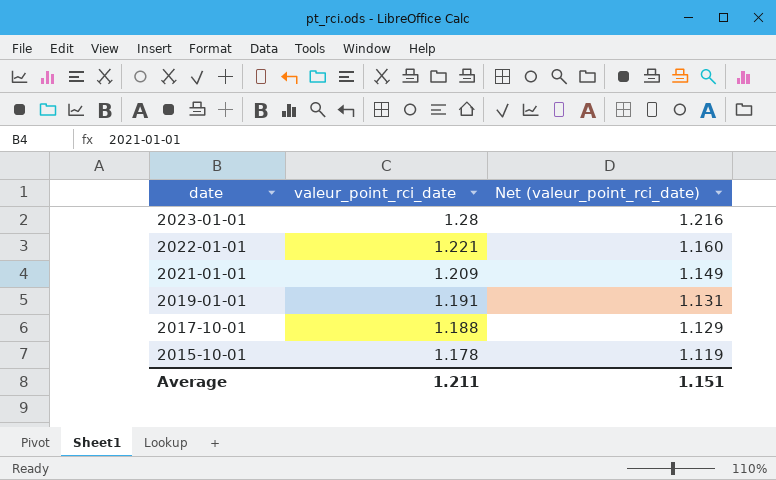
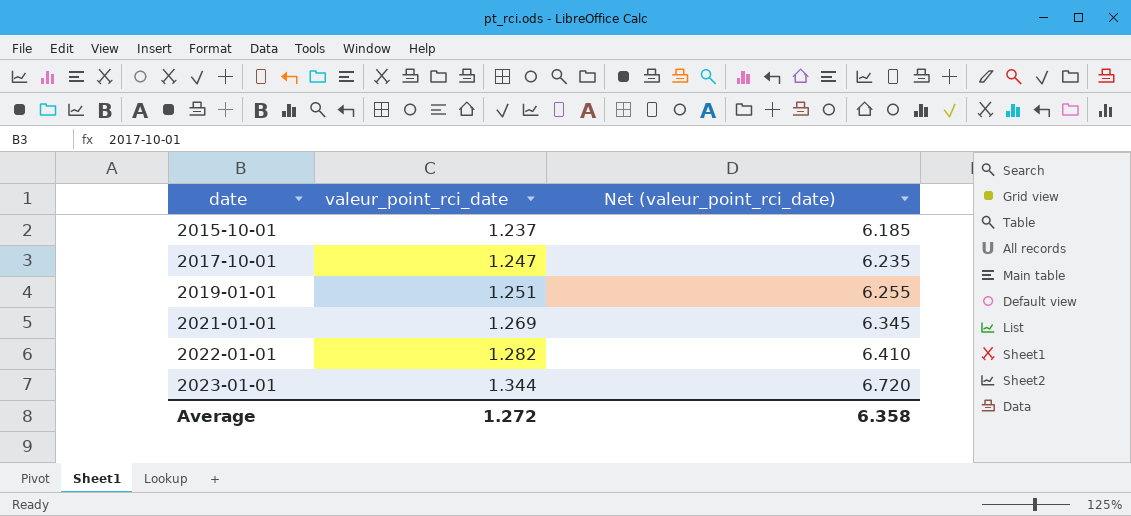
row order: date descending -> date ascending
column Net (valeur_point_rci_date) | formula: [valeur_point_rci_date] * 0.95 -> [valeur_point_rci_date] * 5
2015-10-01 | valeur_point_rci_date: 1.178 -> 1.237
2017-10-01 | valeur_point_rci_date: 1.188 -> 1.247
2019-01-01 | valeur_point_rci_date: 1.191 -> 1.251
2021-01-01 | valeur_point_rci_date: 1.209 -> 1.269
2022-01-01 | valeur_point_rci_date: 1.221 -> 1.282
2023-01-01 | valeur_point_rci_date: 1.28 -> 1.344
Average | valeur_point_rci_date: 1.211 -> 1.272
Average | Net (valeur_point_rci_date): 1.151 -> 6.358

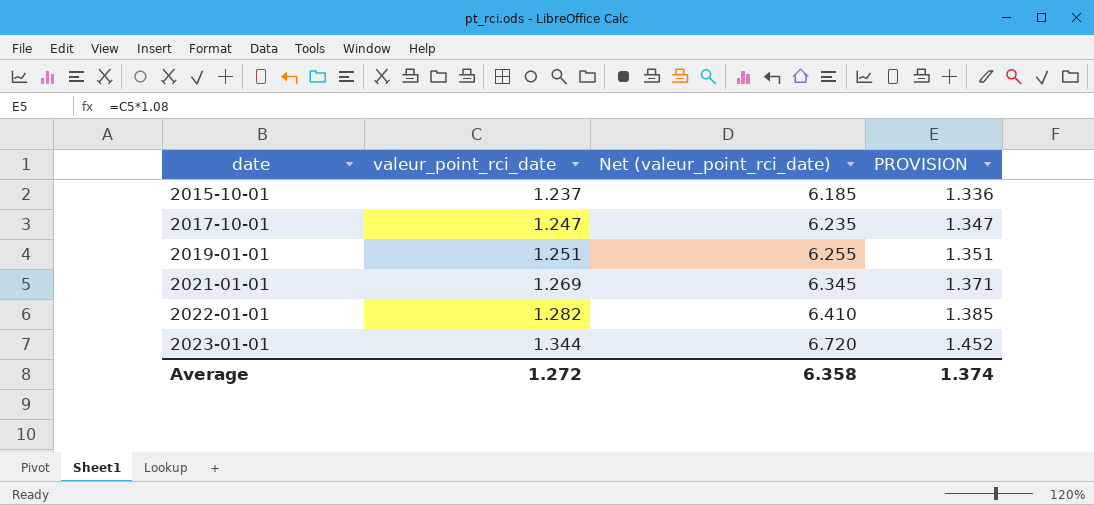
column PROVISION | formula: none -> [valeur_point_rci_date] * 1.08

